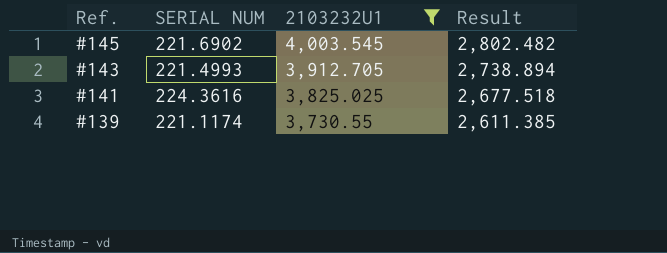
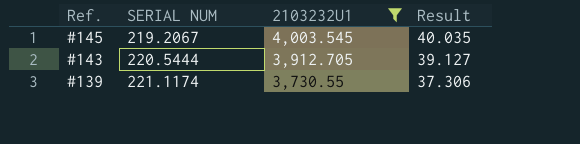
column Result | formula: [2103232U1] * 0.7 -> [2103232U1] * 0.01
row #141: 224.3616 | 3,825.025 | 2,677.518 -> none
#145 | SERIAL NUM: 221.6902 -> 219.2067
#143 | SERIAL NUM: 221.4993 -> 220.5444

